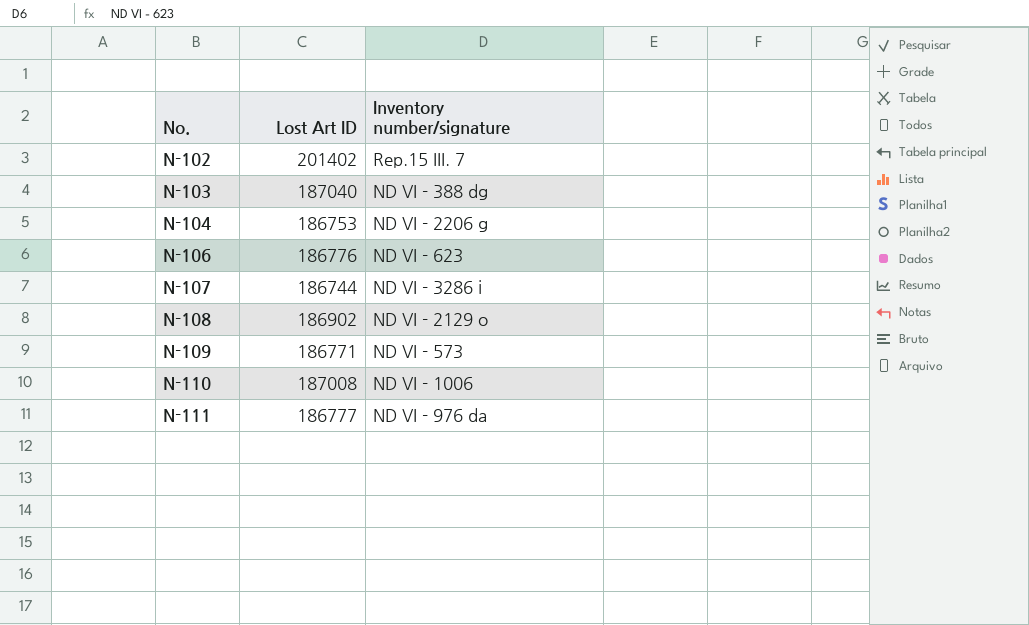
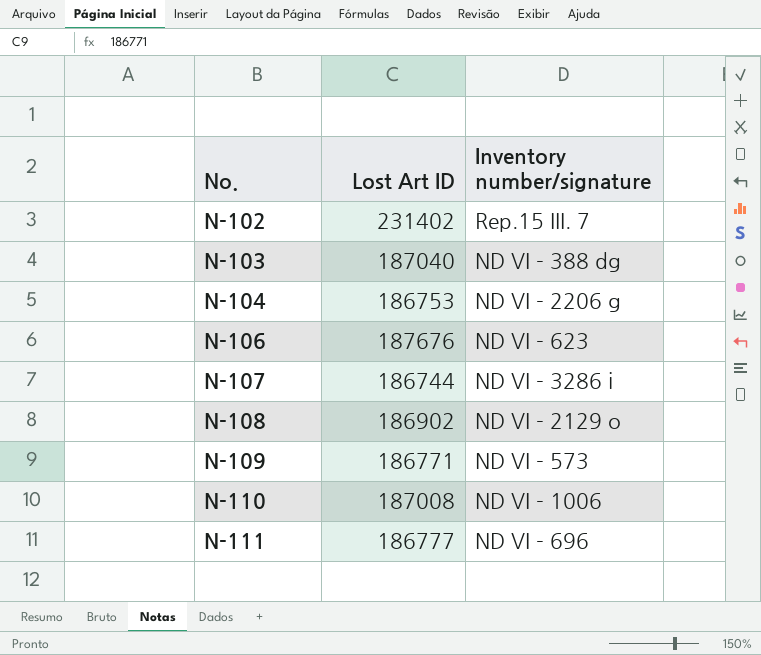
N-102 | Lost Art ID: 201402 -> 231402
N-106 | Lost Art ID: 186776 -> 187676
N-111 | Inventory number/signature: ND VI - 976 da -> ND VI - 696

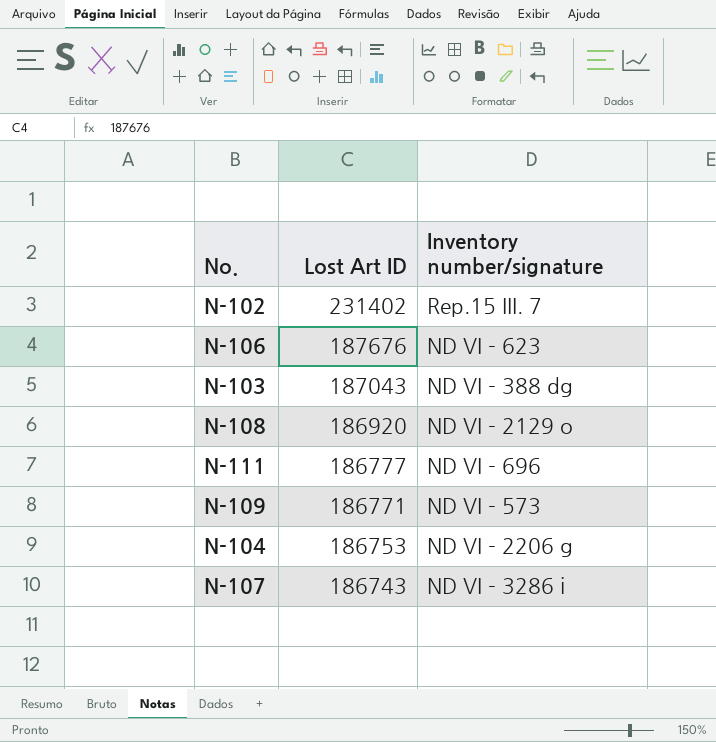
row order: No. ascending -> Lost Art ID descending
row N-110: 187008 | ND VI - 1006 -> none
N-103 | Lost Art ID: 187040 -> 187043
N-108 | Lost Art ID: 186902 -> 186920
N-107 | Lost Art ID: 186744 -> 186743

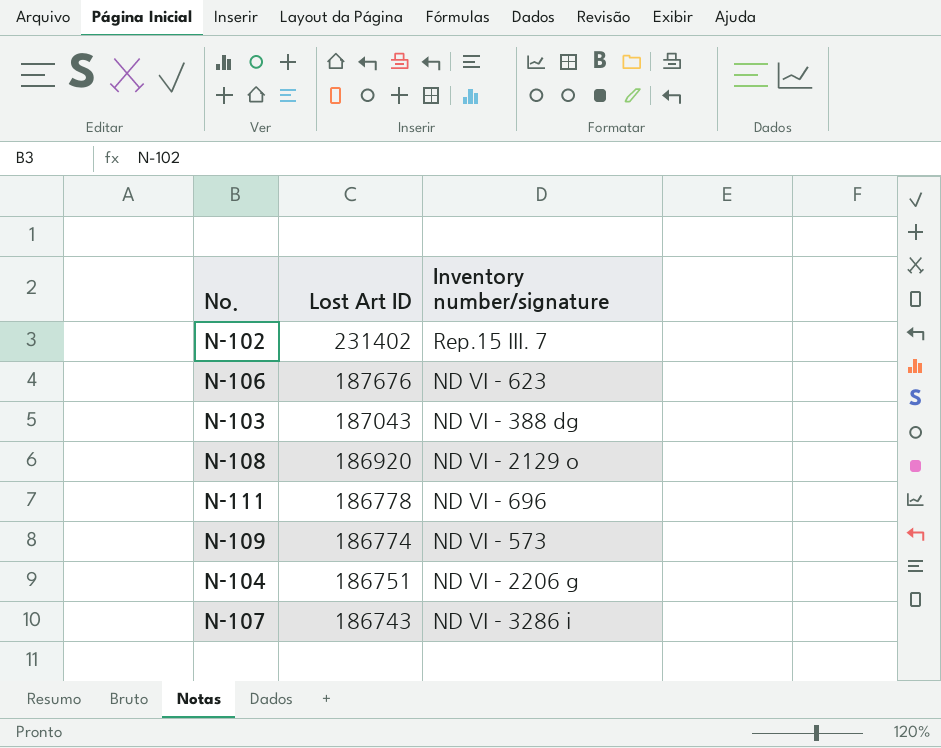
N-111 | Lost Art ID: 186777 -> 186778
N-109 | Lost Art ID: 186771 -> 186774
N-104 | Lost Art ID: 186753 -> 186751

